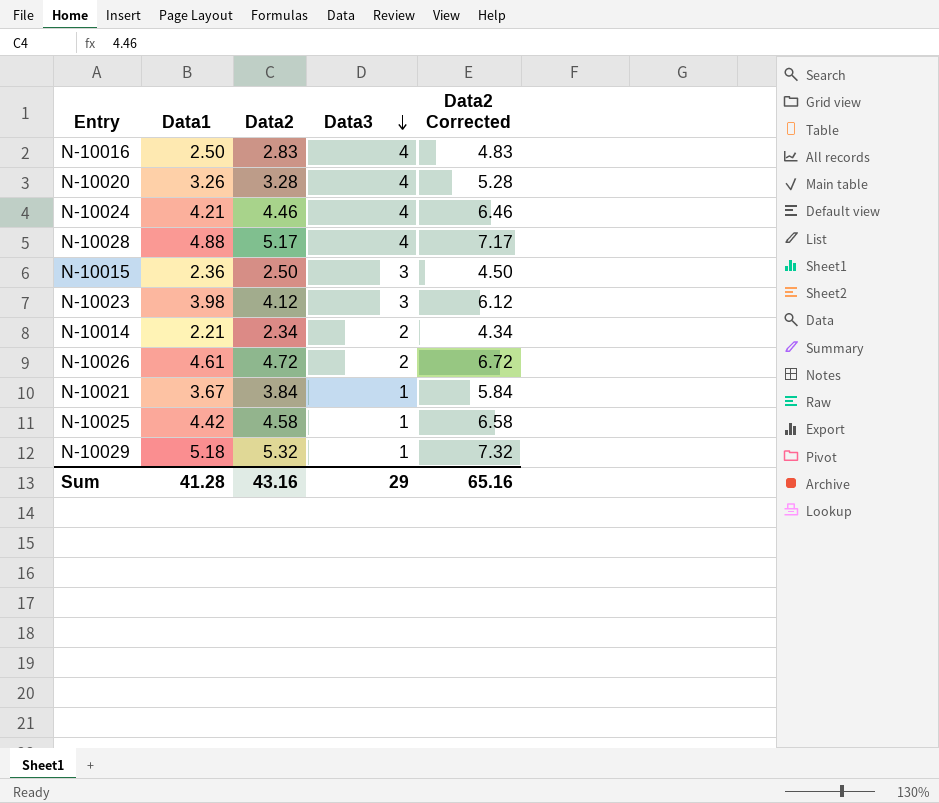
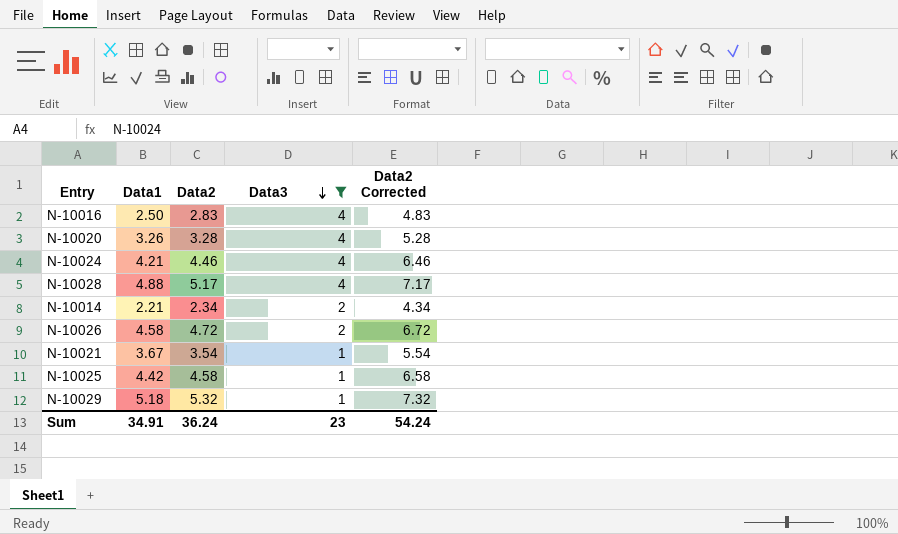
filter: none -> Data3 != 3
N-10026 | Data1: 4.61 -> 4.58
N-10021 | Data2: 3.84 -> 3.54
N-10021 | Data2 Corrected: 5.84 -> 5.54
Sum | Data1: 41.28 -> 34.91
Sum | Data2: 43.16 -> 36.24
Sum | Data3: 29 -> 23
Sum | Data2 Corrected: 65.16 -> 54.24

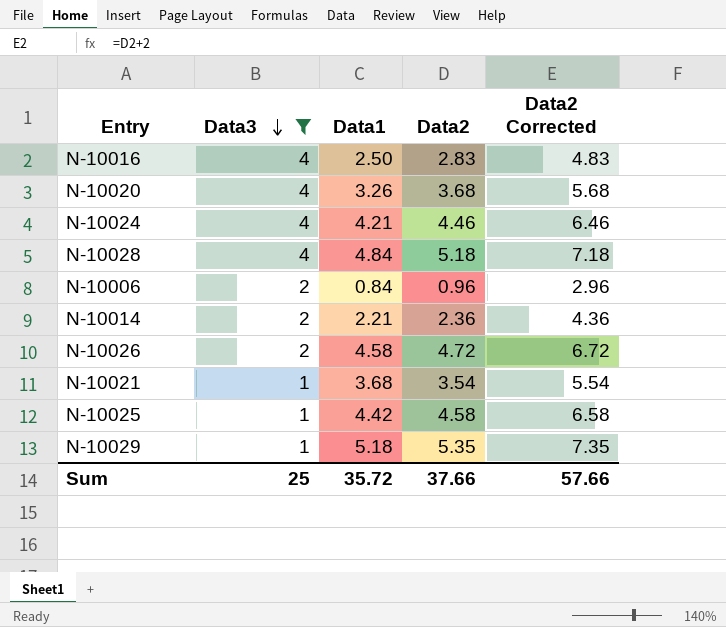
column Data3 | position: 4 -> 2
N-10020 | Data2: 3.28 -> 3.68
N-10020 | Data2 Corrected: 5.28 -> 5.68
N-10028 | Data1: 4.88 -> 4.84
N-10028 | Data2: 5.17 -> 5.18
N-10028 | Data2 Corrected: 7.17 -> 7.18
row N-10006: none -> 2 | 0.84 | 0.96 | 2.96
N-10014 | Data2: 2.34 -> 2.36
N-10014 | Data2 Corrected: 4.34 -> 4.36
N-10021 | Data1: 3.67 -> 3.68
N-10029 | Data2: 5.32 -> 5.35
N-10029 | Data2 Corrected: 7.32 -> 7.35
Sum | Data3: 23 -> 25
Sum | Data1: 34.91 -> 35.72
Sum | Data2: 36.24 -> 37.66
Sum | Data2 Corrected: 54.24 -> 57.66

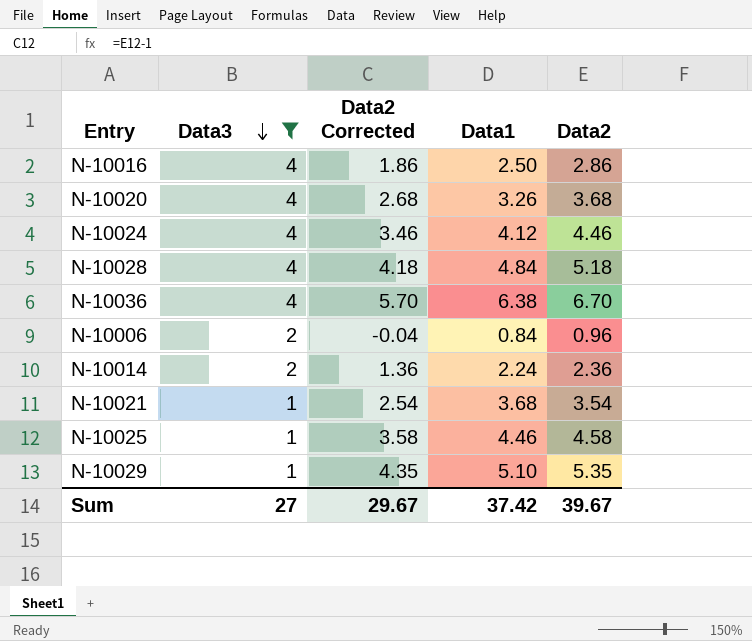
column Data2 Corrected | formula: [Data2] + 2 -> [Data2] - 1
column Data2 Corrected | position: 5 -> 3
row N-10026: 2 | 4.58 | 4.72 | 6.72 -> none
N-10016 | Data2: 2.83 -> 2.86
N-10024 | Data1: 4.21 -> 4.12
row N-10036: none -> 4 | 5.70 | 6.38 | 6.70
N-10014 | Data1: 2.21 -> 2.24
N-10025 | Data1: 4.42 -> 4.46
N-10029 | Data1: 5.18 -> 5.10
Sum | Data3: 25 -> 27
Sum | Data2 Corrected: 57.66 -> 29.67
Sum | Data1: 35.72 -> 37.42
Sum | Data2: 37.66 -> 39.67

